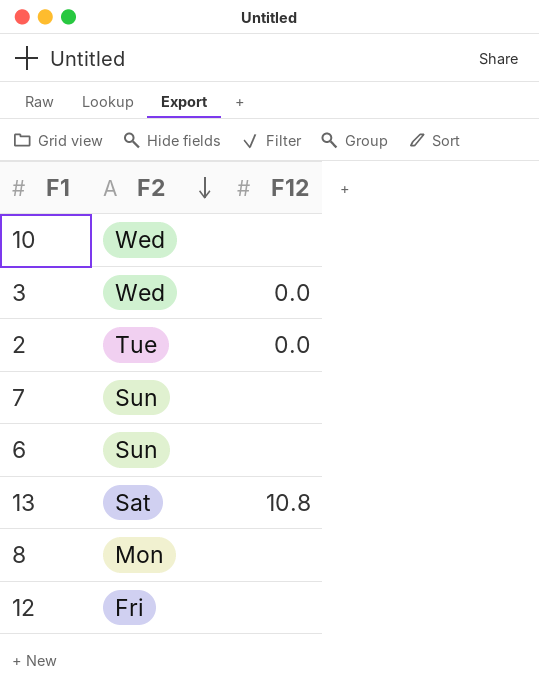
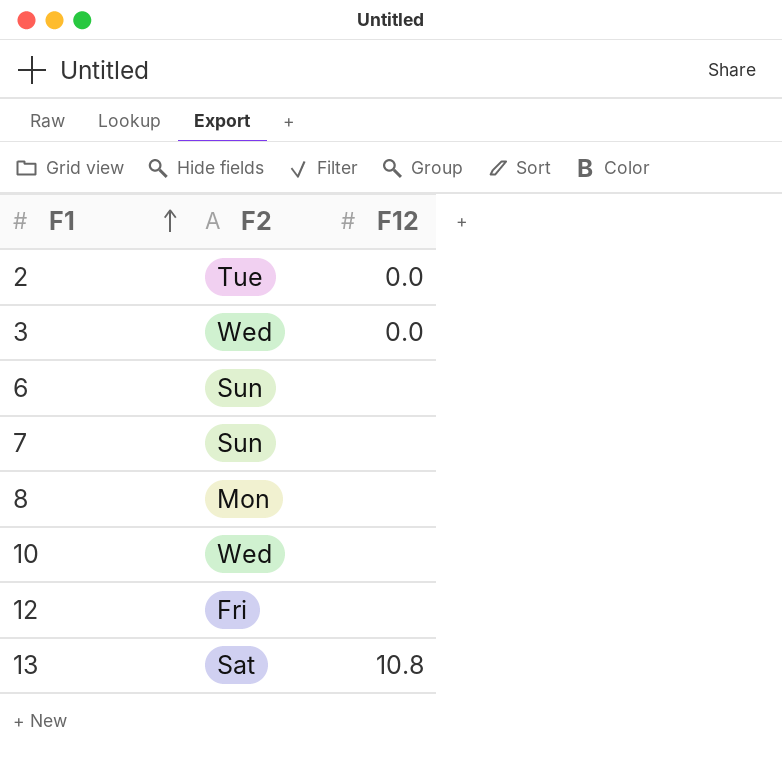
row order: F2 descending -> F1 ascending

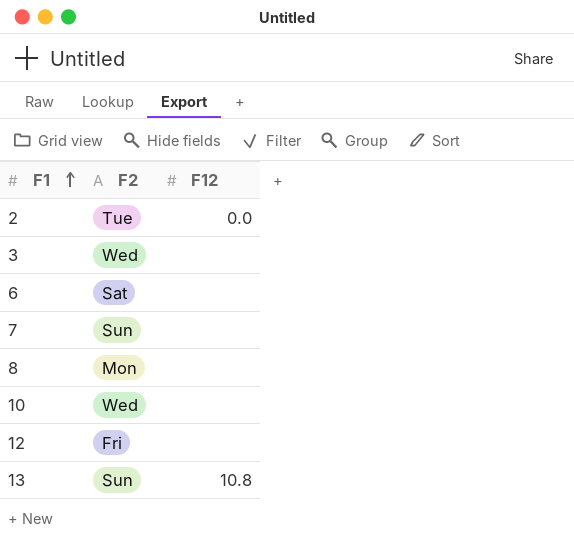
3 | F12: 0.0 -> none
6 | F2: Sun -> Sat
13 | F2: Sat -> Sun

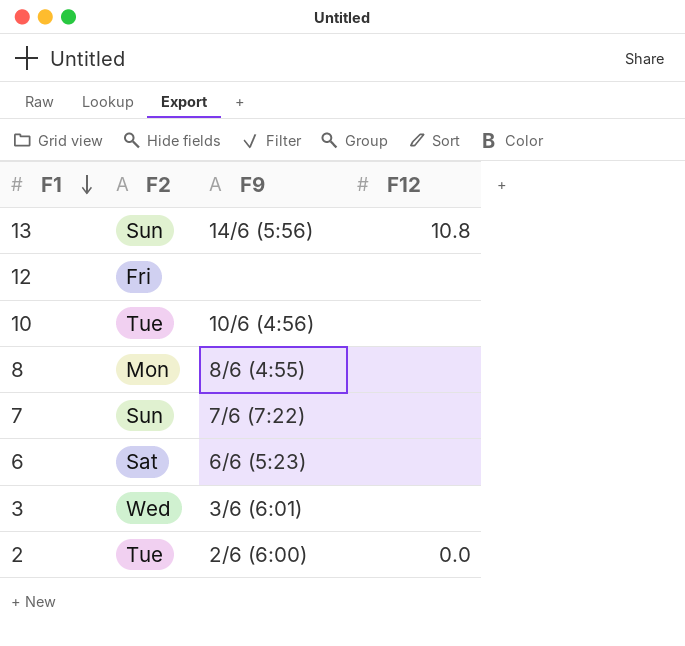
row order: F1 ascending -> F1 descending
column F9 | position: none -> 3
10 | F2: Wed -> Tue

